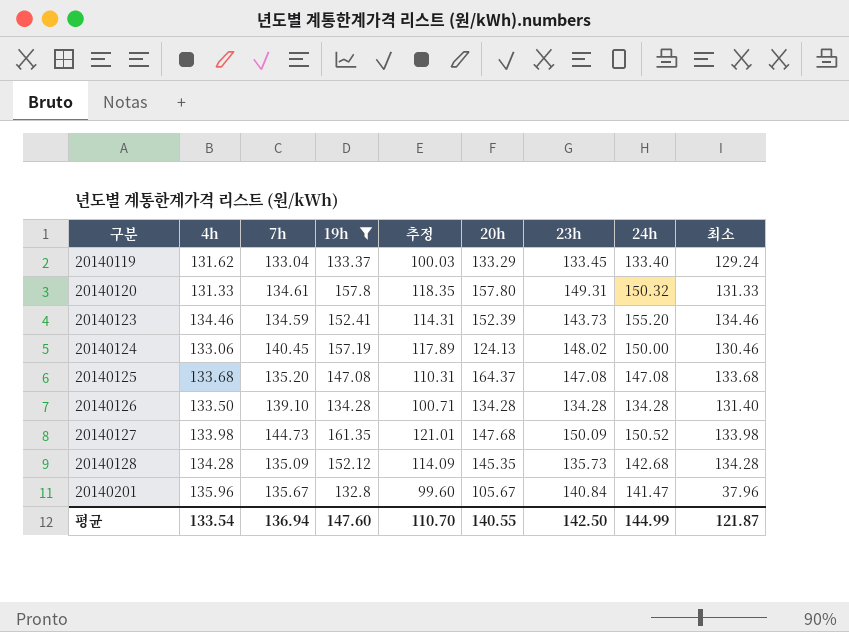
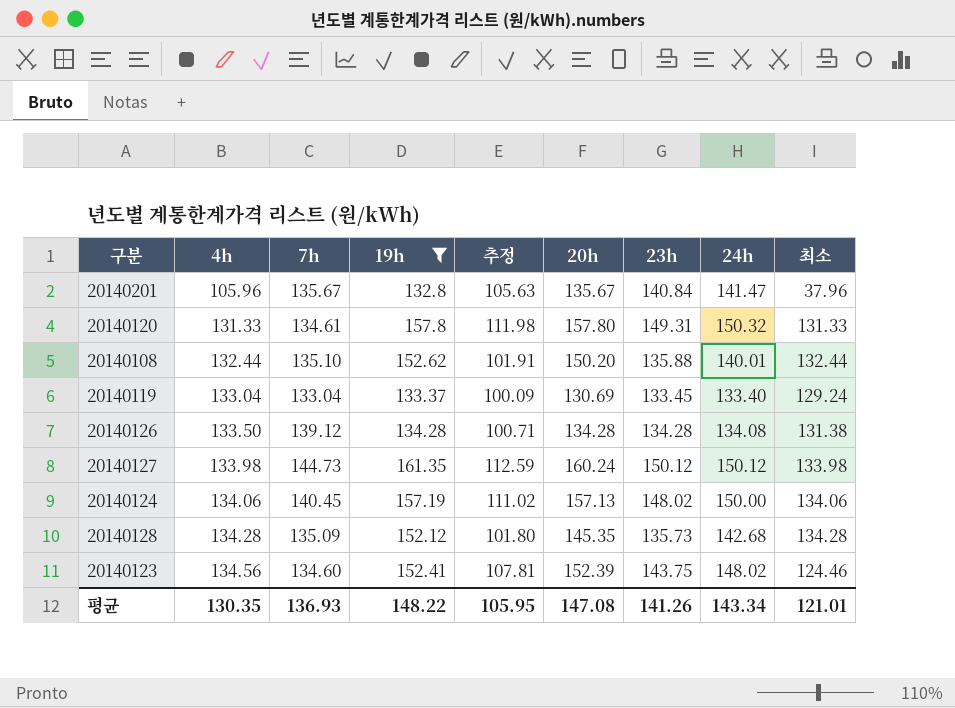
row order: 구분 ascending -> 4h ascending
column 추정 | formula: [19h] * 0.75 -> [23h] * 0.75
row 20140125: 133.68 | 135.20 | 147.08 | 110.31 | 164.37 | 147.08 | 147.08 | 133.68 -> none
20140201 | 4h: 135.96 -> 105.96
20140201 | 20h: 105.67 -> 135.67
row 20140108: none -> 132.44 | 135.10 | 152.62 | 101.91 | 150.20 | 135.88 | 140.01 | 132.44
20140119 | 4h: 131.62 -> 133.04
20140119 | 20h: 133.29 -> 130.69
20140126 | 7h: 139.10 -> 139.12
20140126 | 24h: 134.28 -> 134.08
20140126 | 최소: 131.40 -> 131.38
20140127 | 20h: 147.68 -> 160.24
20140127 | 23h: 150.09 -> 150.12
20140127 | 24h: 150.52 -> 150.12
20140124 | 4h: 133.06 -> 134.06
20140124 | 20h: 124.13 -> 157.13
20140124 | 최소: 130.46 -> 134.06
20140123 | 4h: 134.46 -> 134.56
20140123 | 7h: 134.59 -> 134.60
20140123 | 23h: 143.73 -> 143.75
20140123 | 24h: 155.20 -> 148.02
20140123 | 최소: 134.46 -> 124.46
평균 | 4h: 133.54 -> 130.35
평균 | 7h: 136.94 -> 136.93
평균 | 19h: 147.60 -> 148.22
평균 | 추정: 110.70 -> 105.95
평균 | 20h: 140.55 -> 147.08
평균 | 23h: 142.50 -> 141.26
평균 | 24h: 144.99 -> 143.34
평균 | 최소: 121.87 -> 121.01

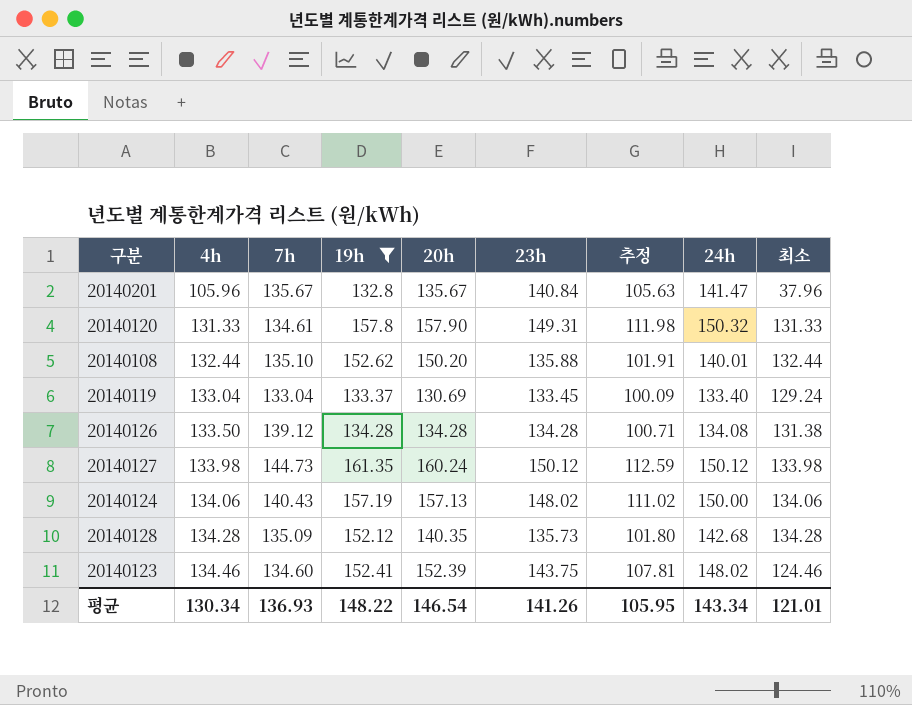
column 추정 | position: 5 -> 7
20140120 | 20h: 157.80 -> 157.90
20140124 | 7h: 140.45 -> 140.43
20140128 | 20h: 145.35 -> 140.35
20140123 | 4h: 134.56 -> 134.46
평균 | 4h: 130.35 -> 130.34
평균 | 20h: 147.08 -> 146.54

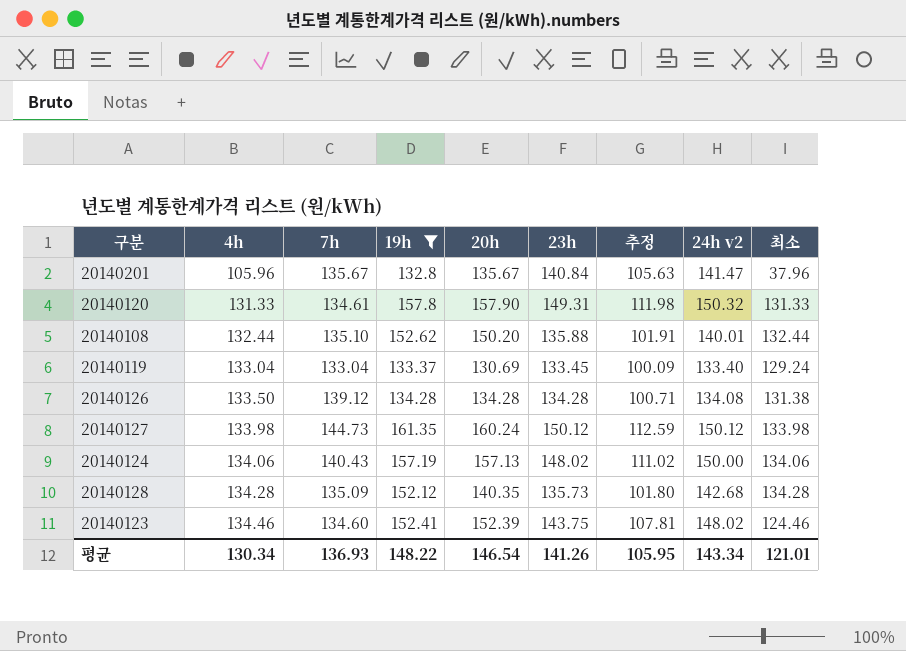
column name: 24h -> 24h v2

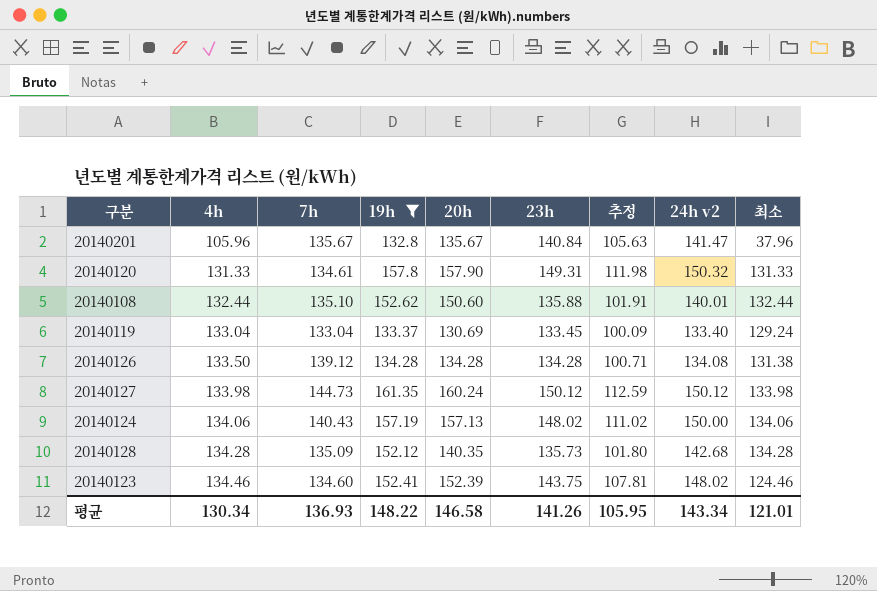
20140108 | 20h: 150.20 -> 150.60
평균 | 20h: 146.54 -> 146.58

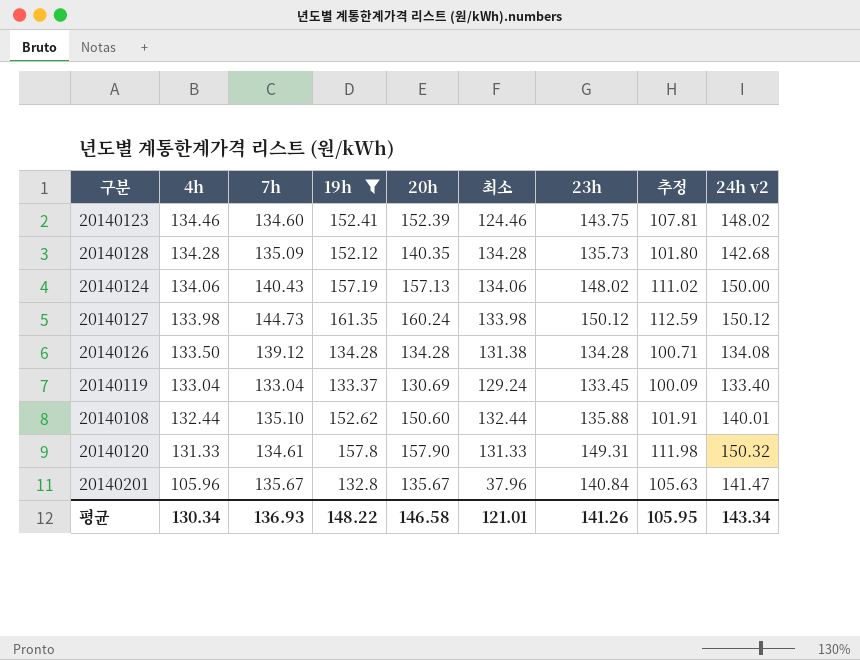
row order: 4h ascending -> 4h descending
column 최소 | position: 9 -> 6

